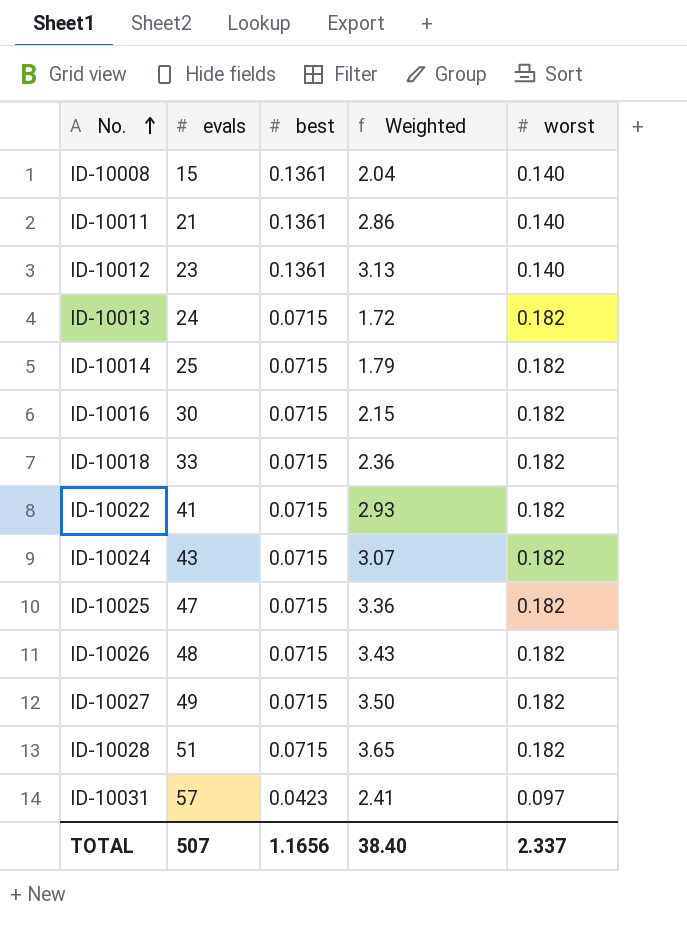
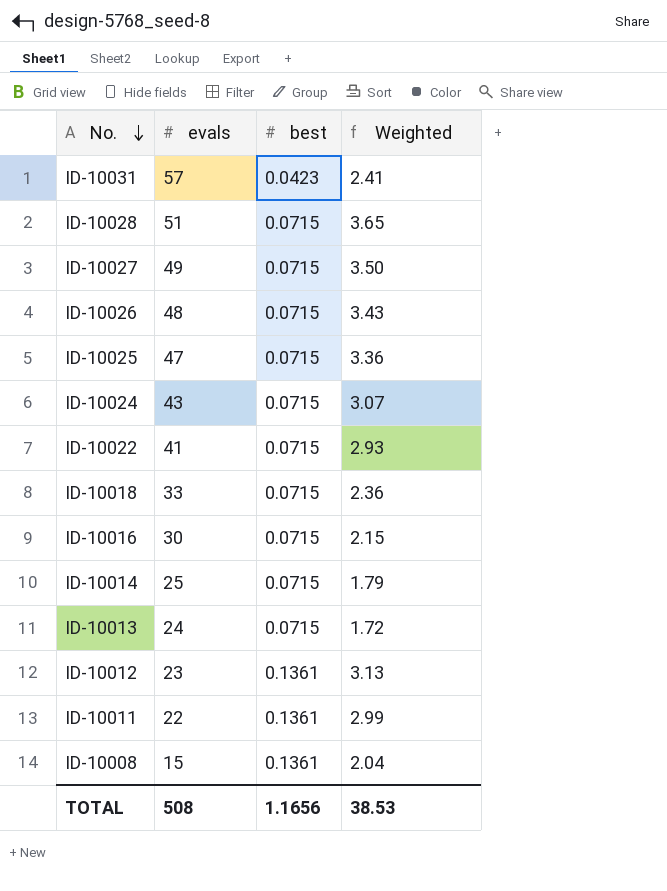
row order: No. ascending -> No. descending
column worst | position: 5 -> none
ID-10011 | evals: 21 -> 22
ID-10011 | Weighted: 2.86 -> 2.99
TOTAL | evals: 507 -> 508
TOTAL | Weighted: 38.40 -> 38.53

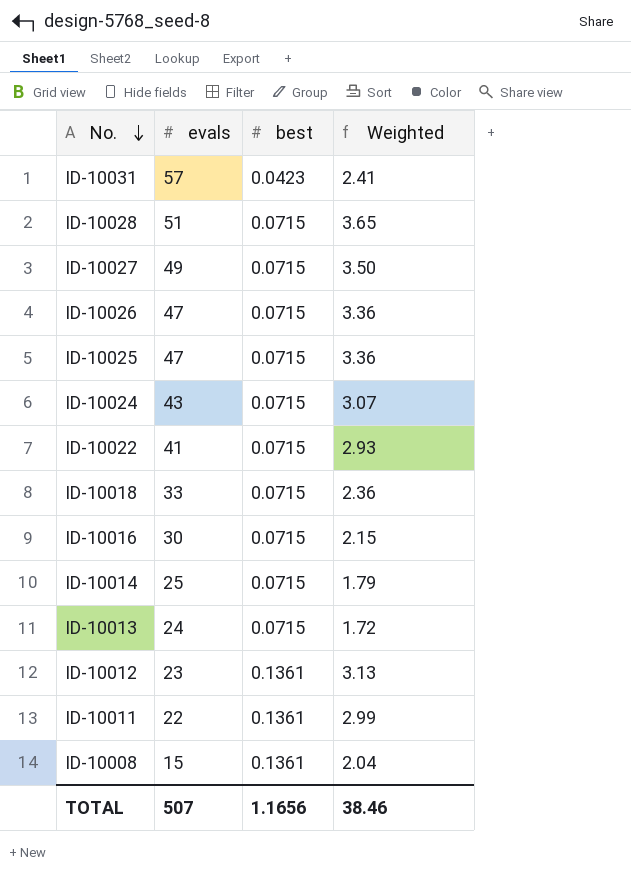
ID-10026 | evals: 48 -> 47
ID-10026 | Weighted: 3.43 -> 3.36
TOTAL | evals: 508 -> 507
TOTAL | Weighted: 38.53 -> 38.46

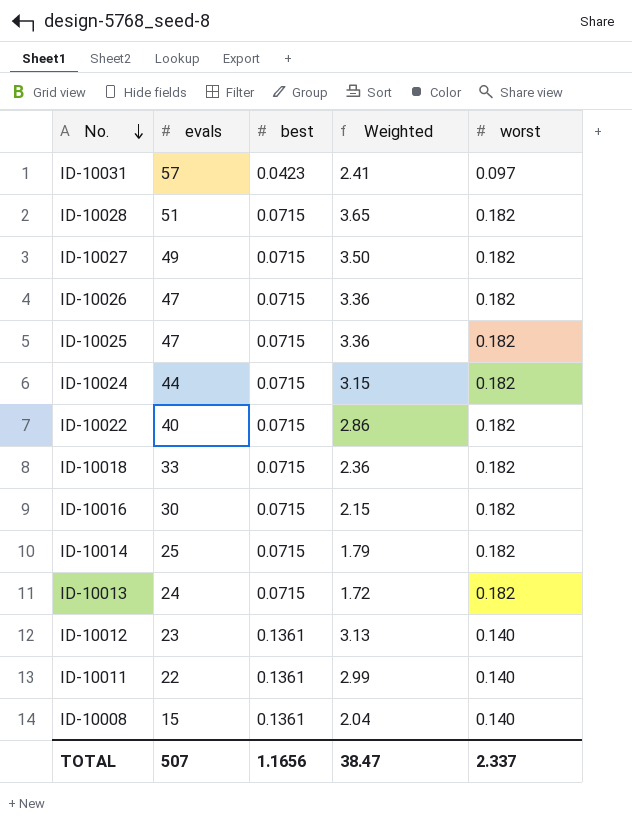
column worst | position: none -> 5
ID-10024 | evals: 43 -> 44
ID-10024 | Weighted: 3.07 -> 3.15
ID-10022 | evals: 41 -> 40
ID-10022 | Weighted: 2.93 -> 2.86
TOTAL | Weighted: 38.46 -> 38.47

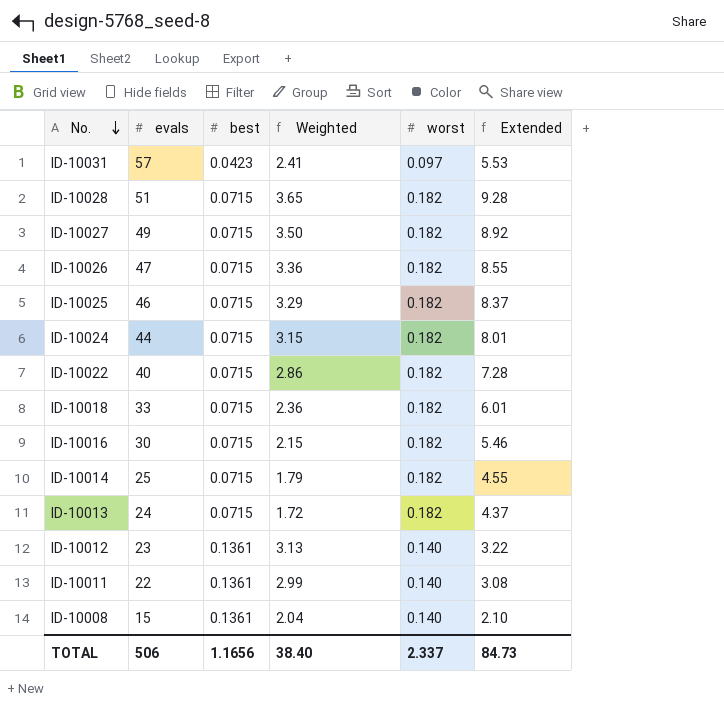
column Extended | formula: none -> [evals] * [worst]
ID-10025 | evals: 47 -> 46
ID-10025 | Weighted: 3.36 -> 3.29
TOTAL | evals: 507 -> 506
TOTAL | Weighted: 38.47 -> 38.40

